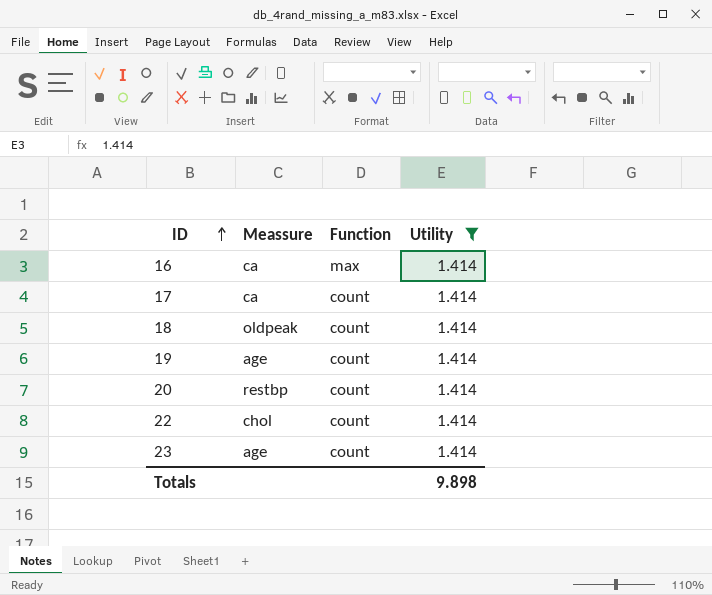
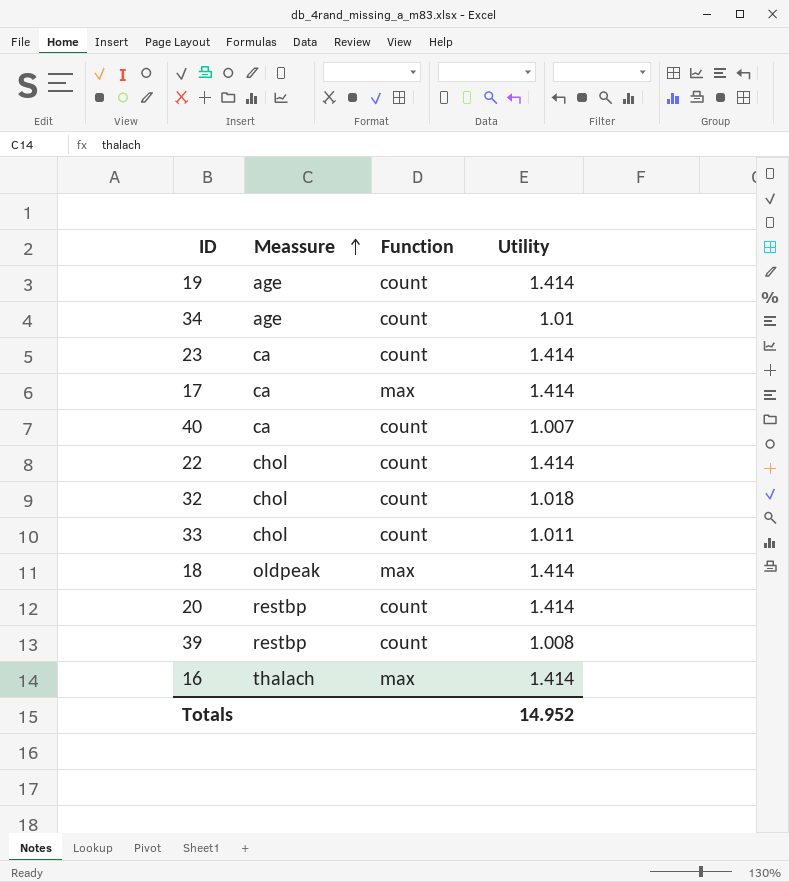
filter: Utility = 1.414 -> none
row order: ID ascending -> Meassure ascending
23 | Meassure: age -> ca
17 | Function: count -> max
18 | Function: count -> max
16 | Meassure: ca -> thalach
Totals | Utility: 9.898 -> 14.952

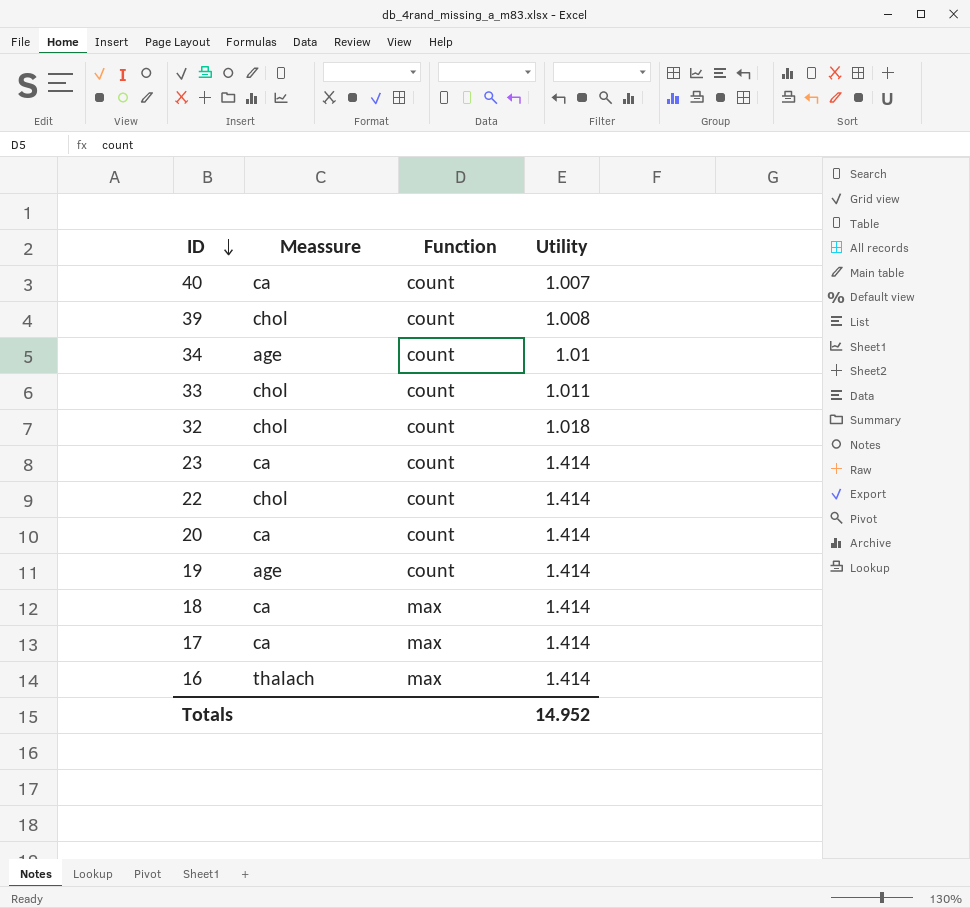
row order: Meassure ascending -> ID descending
39 | Meassure: restbp -> chol
20 | Meassure: restbp -> ca
18 | Meassure: oldpeak -> ca

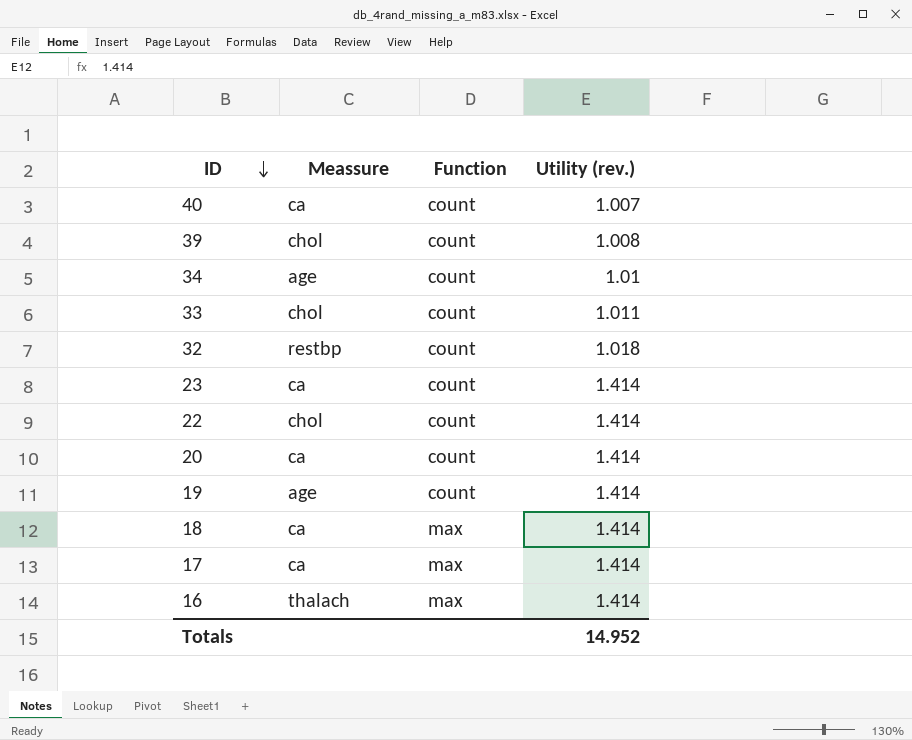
column name: Utility -> Utility (rev.)
32 | Meassure: chol -> restbp

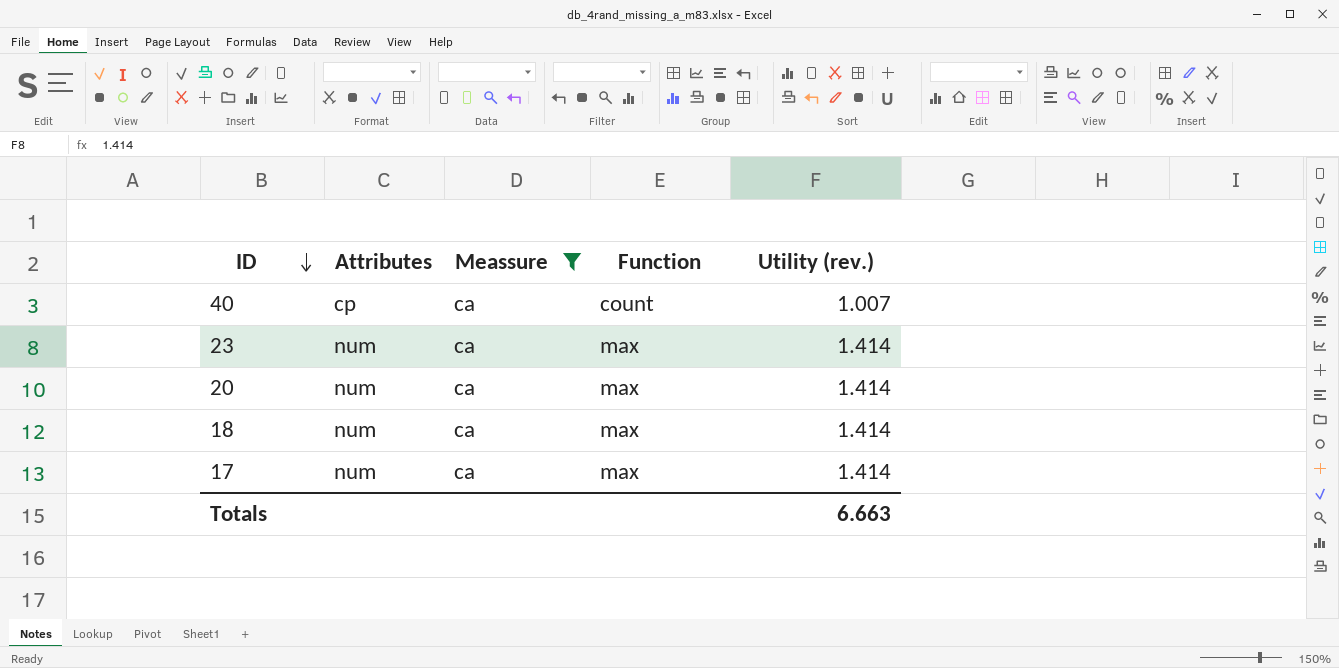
filter: none -> Meassure = ca
column Attributes | position: none -> 2
23 | Function: count -> max
20 | Function: count -> max
Totals | Utility (rev.): 14.952 -> 6.663

